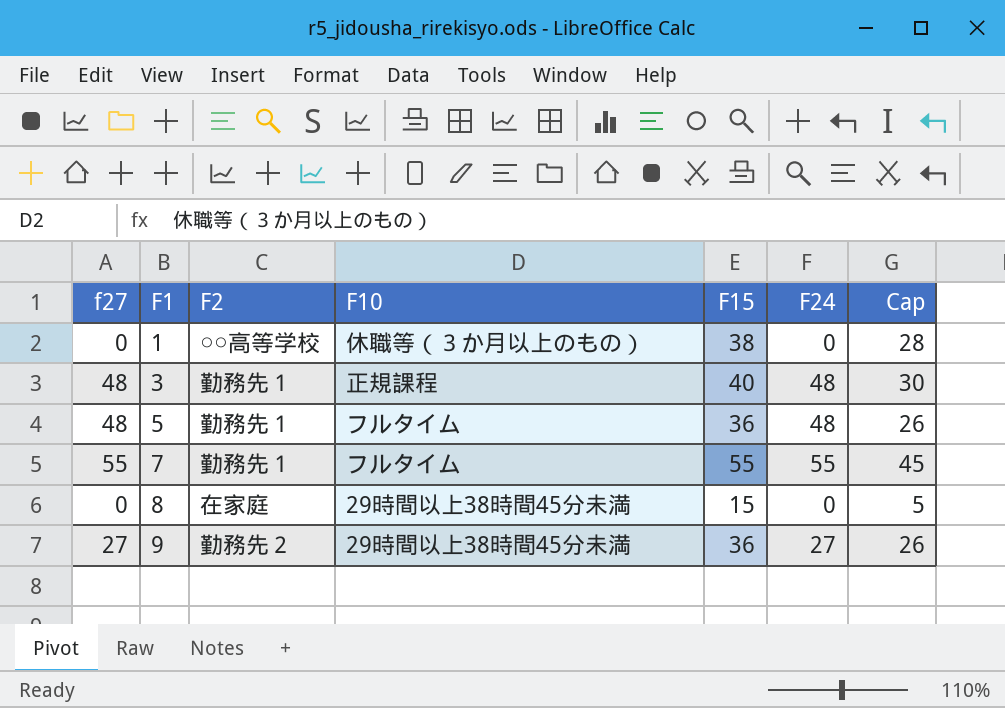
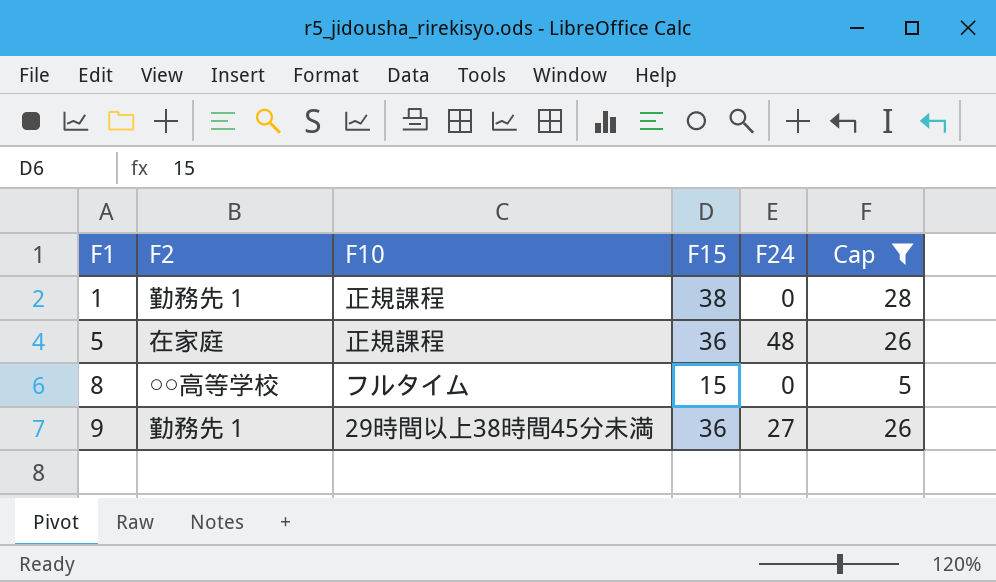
filter: none -> Cap <= 28
column f27 | position: 1 -> none
1 | F2: ○○高等学校 -> 勤務先１
1 | F10: 休職等（３か月以上のもの） -> 正規課程
5 | F2: 勤務先１ -> 在家庭
5 | F10: フルタイム -> 正規課程
8 | F2: 在家庭 -> ○○高等学校
8 | F10: 29時間以上38時間45分未満 -> フルタイム
9 | F2: 勤務先２ -> 勤務先１

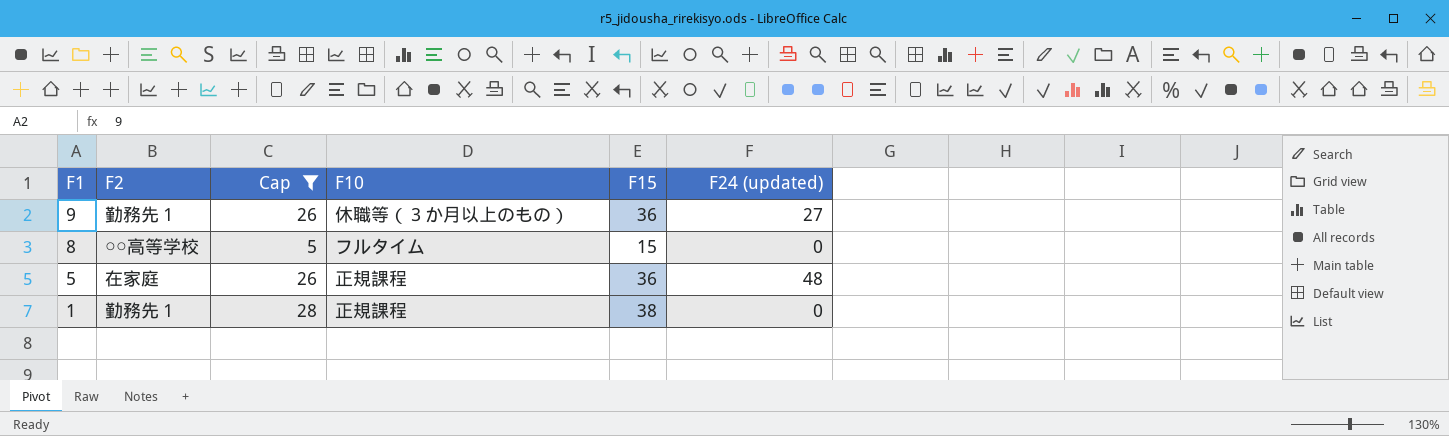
row order: F1 ascending -> F1 descending
column Cap | position: 6 -> 3
column name: F24 -> F24 (updated)
9 | F10: 29時間以上38時間45分未満 -> 休職等（３か月以上のもの）

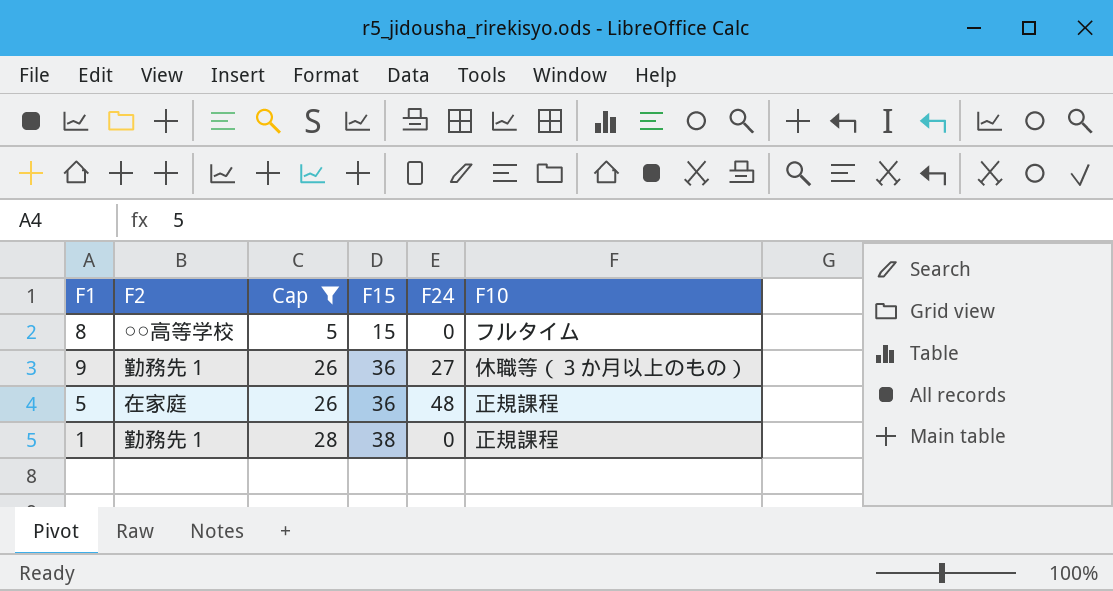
row order: F1 descending -> Cap ascending
column name: F24 (updated) -> F24
column F10 | position: 4 -> 6

